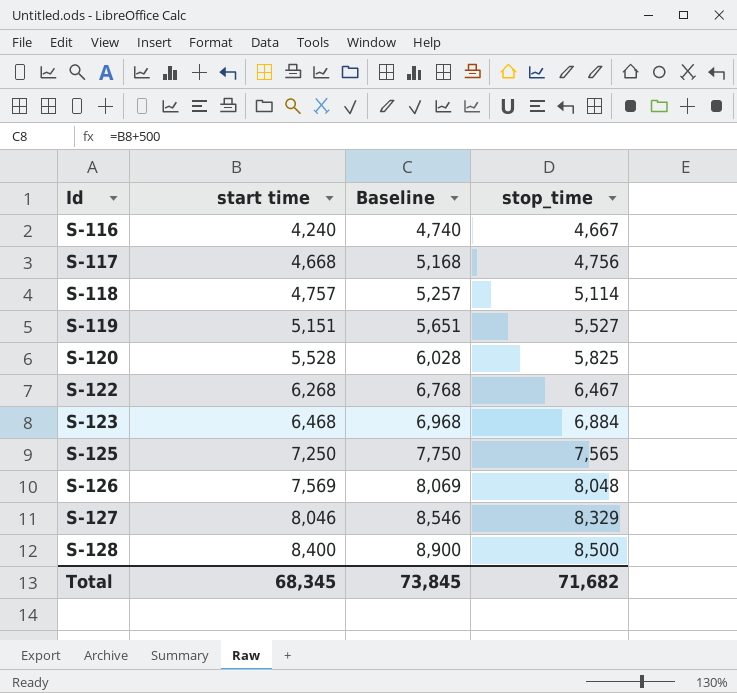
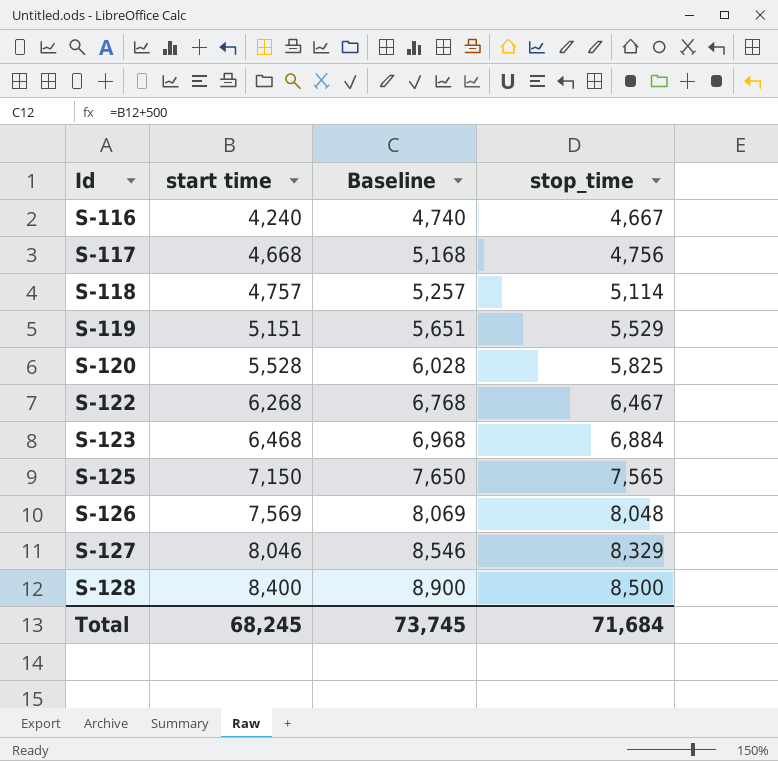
S-119 | stop_time: 5,527 -> 5,529
S-125 | start time: 7,250 -> 7,150
S-125 | Baseline: 7,750 -> 7,650
Total | start time: 68,345 -> 68,245
Total | Baseline: 73,845 -> 73,745
Total | stop_time: 71,682 -> 71,684

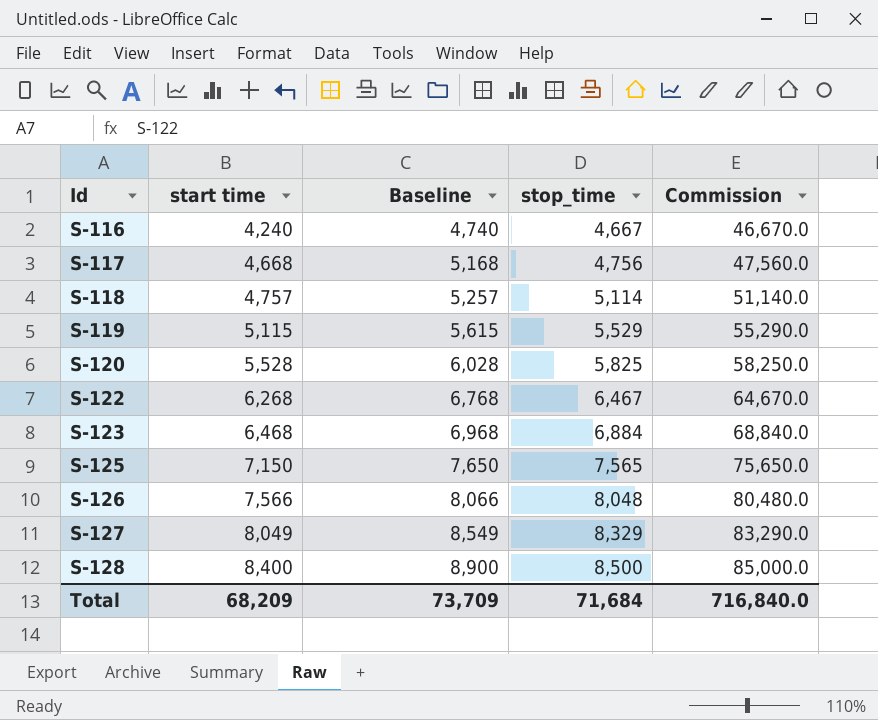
column Commission | formula: none -> [stop_time] * 10
S-119 | start time: 5,151 -> 5,115
S-119 | Baseline: 5,651 -> 5,615
S-126 | start time: 7,569 -> 7,566
S-126 | Baseline: 8,069 -> 8,066
S-127 | start time: 8,046 -> 8,049
S-127 | Baseline: 8,546 -> 8,549
Total | start time: 68,245 -> 68,209
Total | Baseline: 73,745 -> 73,709

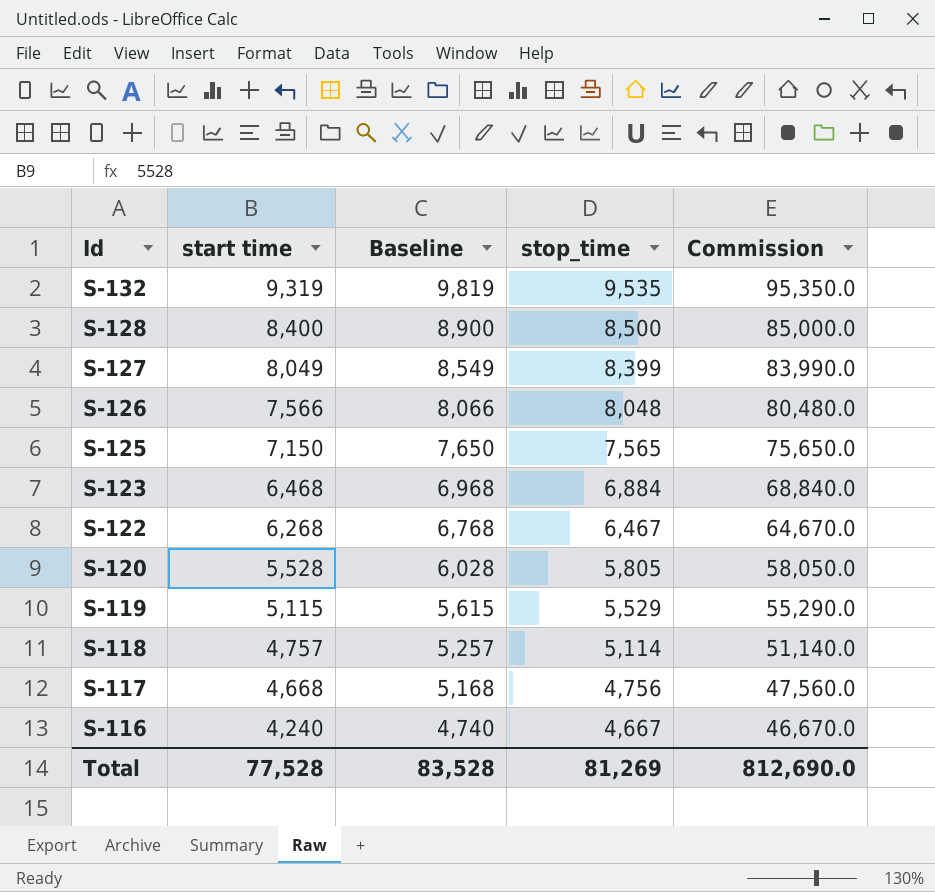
row order: Id ascending -> Id descending
row S-132: none -> 9,319 | 9,819 | 9,535 | 95,350.0
S-127 | stop_time: 8,329 -> 8,399
S-127 | Commission: 83,290.0 -> 83,990.0
S-120 | stop_time: 5,825 -> 5,805
S-120 | Commission: 58,250.0 -> 58,050.0
Total | start time: 68,209 -> 77,528
Total | Baseline: 73,709 -> 83,528
Total | stop_time: 71,684 -> 81,269
Total | Commission: 716,840.0 -> 812,690.0

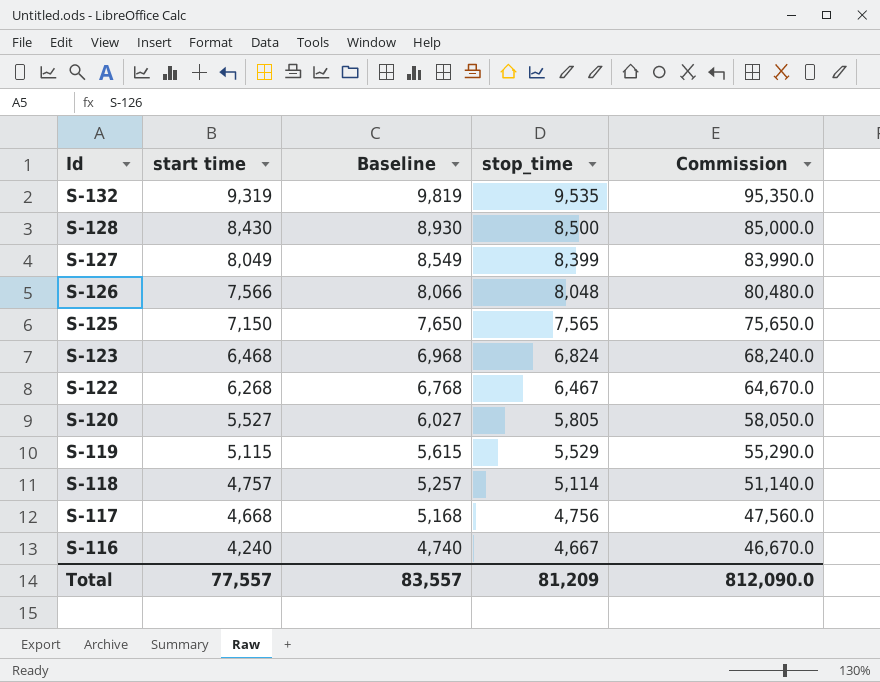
S-128 | start time: 8,400 -> 8,430
S-128 | Baseline: 8,900 -> 8,930
S-123 | stop_time: 6,884 -> 6,824
S-123 | Commission: 68,840.0 -> 68,240.0
S-120 | start time: 5,528 -> 5,527
S-120 | Baseline: 6,028 -> 6,027
Total | start time: 77,528 -> 77,557
Total | Baseline: 83,528 -> 83,557
Total | stop_time: 81,269 -> 81,209
Total | Commission: 812,690.0 -> 812,090.0

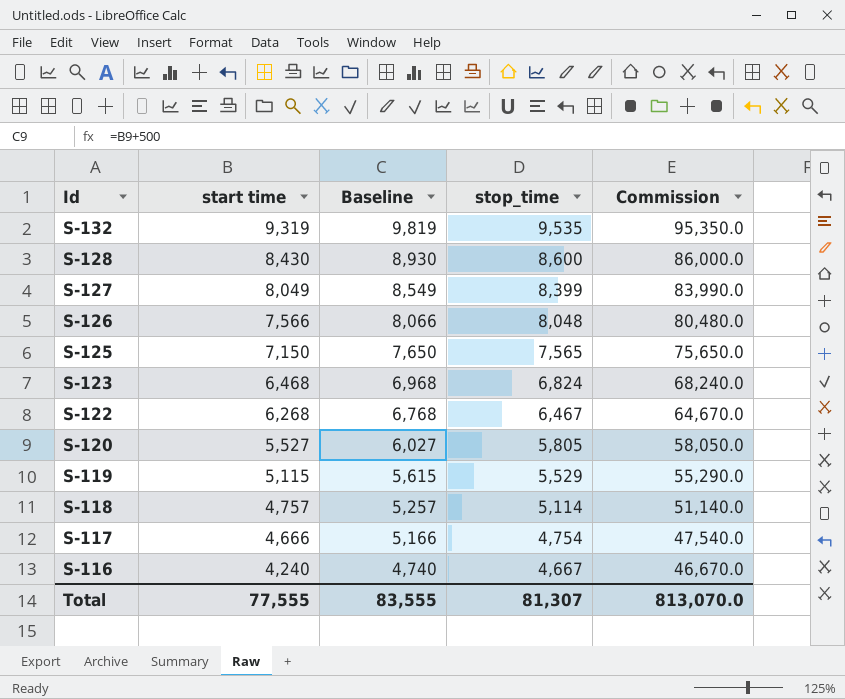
S-128 | stop_time: 8,500 -> 8,600
S-128 | Commission: 85,000.0 -> 86,000.0
S-117 | start time: 4,668 -> 4,666
S-117 | Baseline: 5,168 -> 5,166
S-117 | stop_time: 4,756 -> 4,754
S-117 | Commission: 47,560.0 -> 47,540.0
Total | start time: 77,557 -> 77,555
Total | Baseline: 83,557 -> 83,555
Total | stop_time: 81,209 -> 81,307
Total | Commission: 812,090.0 -> 813,070.0

